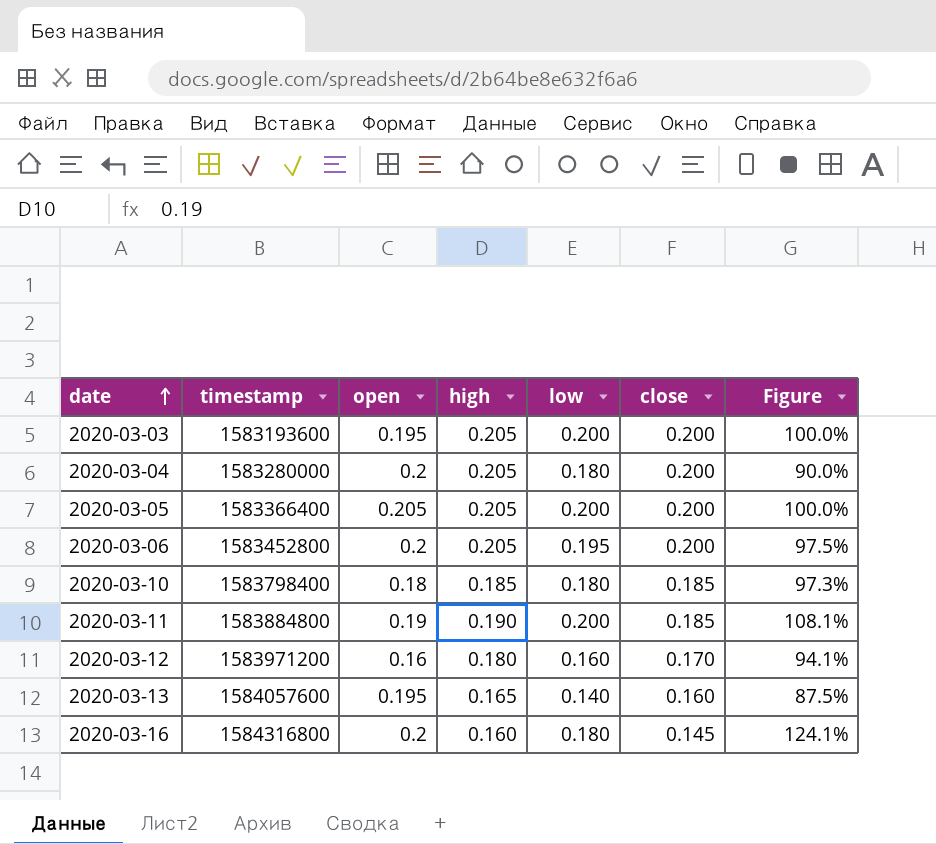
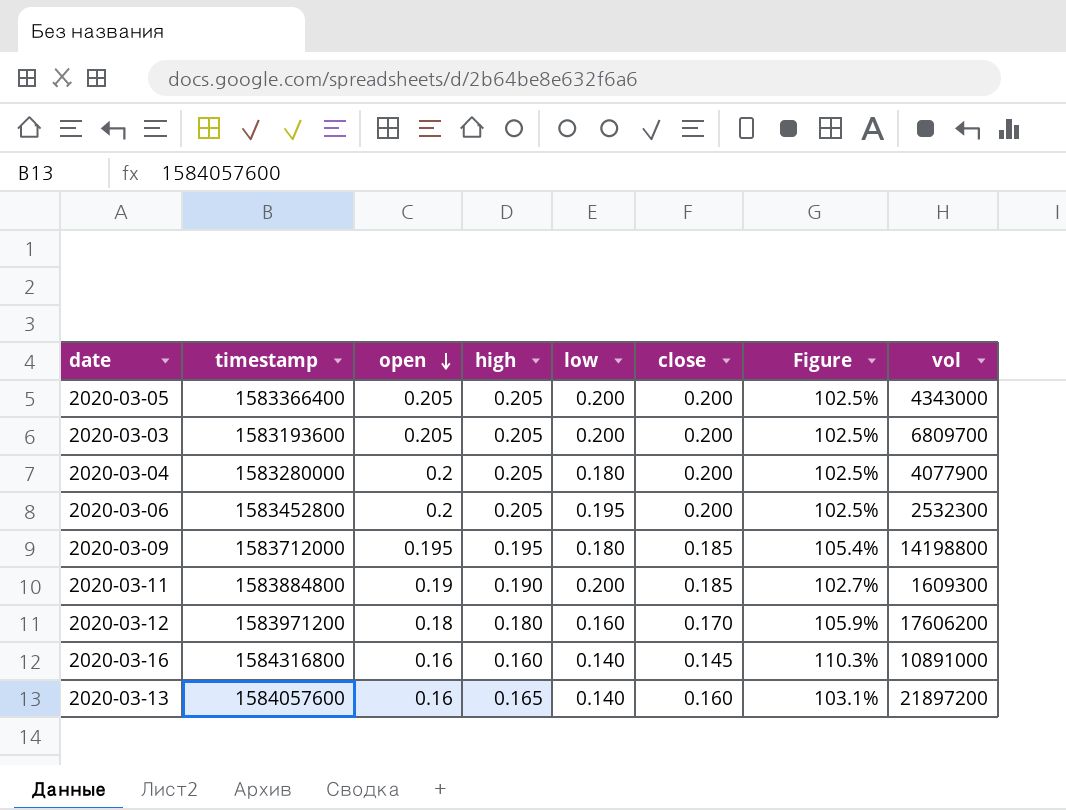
row order: date ascending -> open descending
column Figure | formula: [low] / [close] -> [high] / [close]
column vol | position: none -> 8
row 2020-03-10: 1583798400 | 0.18 | 0.185 | 0.180 | 0.185 | 97.3% -> none
2020-03-03 | open: 0.195 -> 0.205
row 2020-03-09: none -> 1583712000 | 0.195 | 0.195 | 0.180 | 0.185 | 105.4% | 14198800
2020-03-12 | open: 0.16 -> 0.18
2020-03-16 | open: 0.2 -> 0.16
2020-03-16 | low: 0.180 -> 0.140
2020-03-13 | open: 0.195 -> 0.16

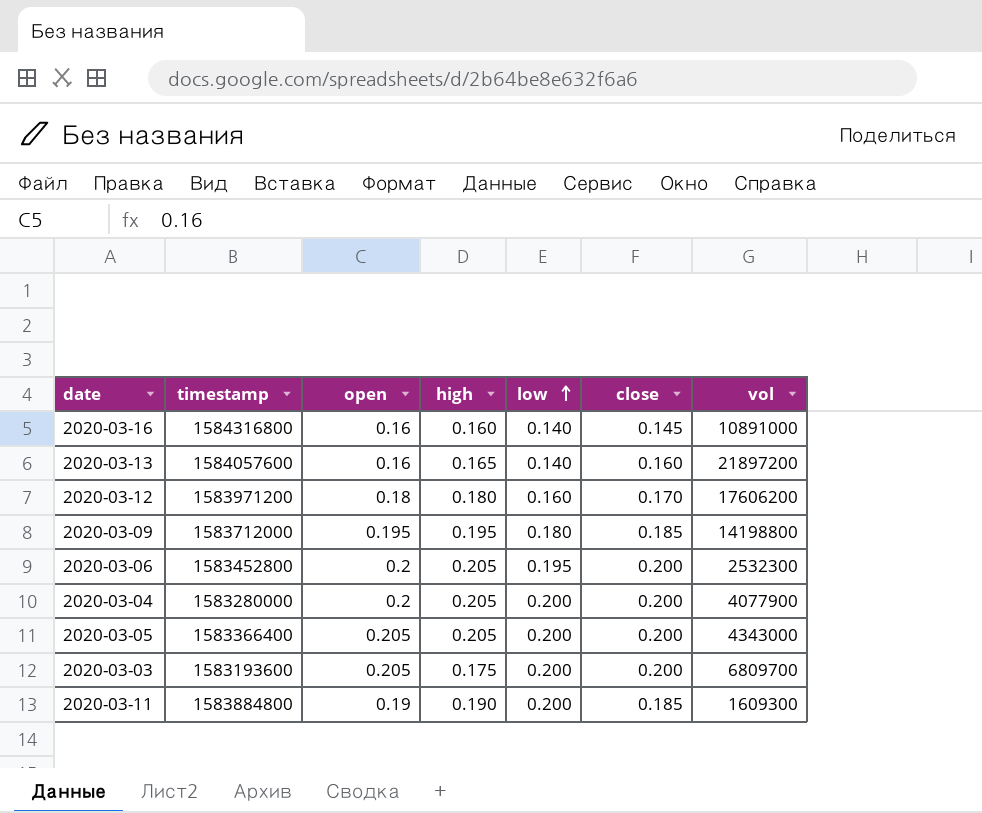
row order: open descending -> low ascending
column Figure | formula: [high] / [close] -> none
2020-03-04 | low: 0.180 -> 0.200
2020-03-03 | high: 0.205 -> 0.175

